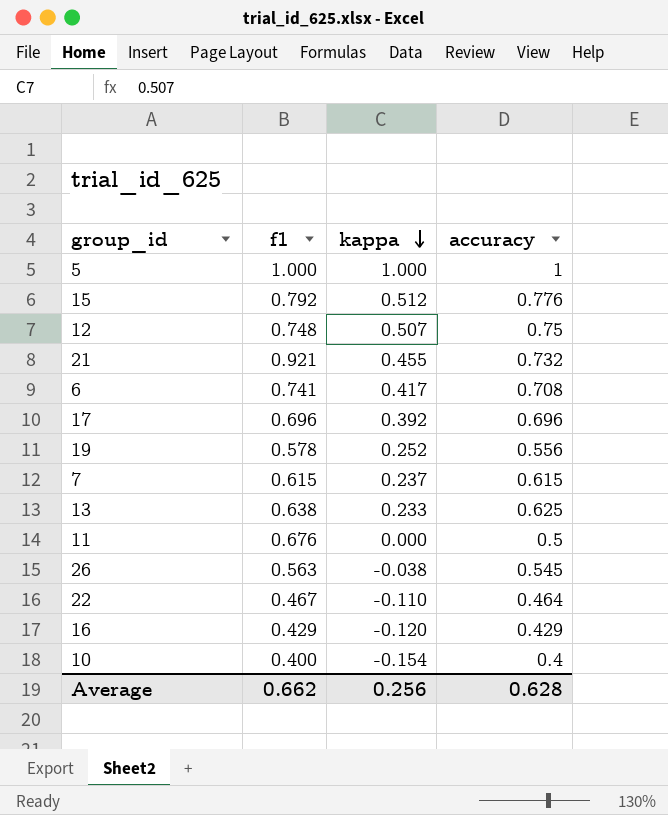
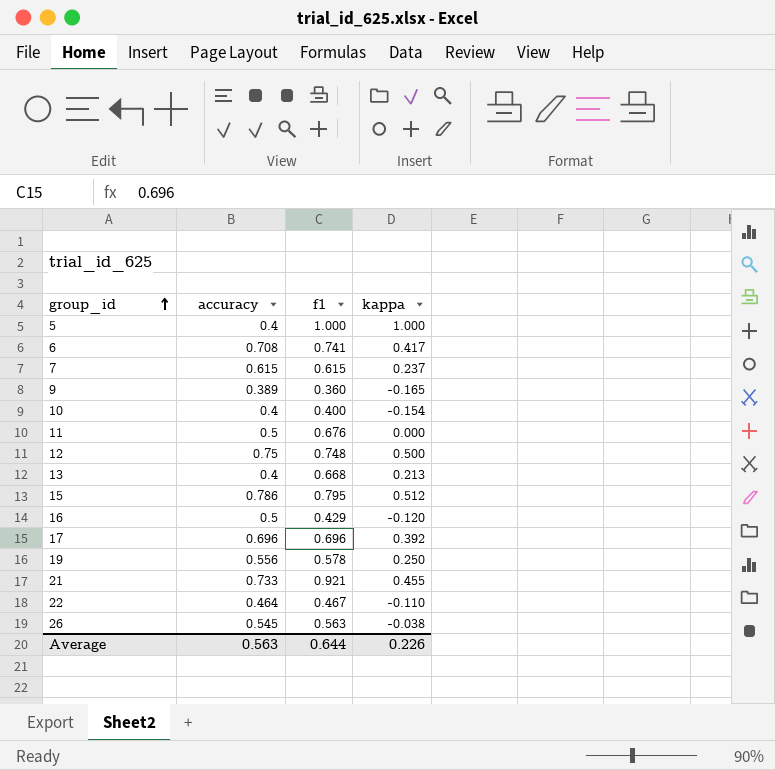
row order: kappa descending -> group_id ascending
column accuracy | position: 4 -> 2
5 | accuracy: 1 -> 0.4
row 9: none -> 0.389 | 0.360 | -0.165
12 | kappa: 0.507 -> 0.500
13 | accuracy: 0.625 -> 0.4
13 | f1: 0.638 -> 0.668
13 | kappa: 0.233 -> 0.213
15 | accuracy: 0.776 -> 0.786
15 | f1: 0.792 -> 0.795
16 | accuracy: 0.429 -> 0.5
19 | kappa: 0.252 -> 0.250
21 | accuracy: 0.732 -> 0.733
Average | accuracy: 0.628 -> 0.563
Average | f1: 0.662 -> 0.644
Average | kappa: 0.256 -> 0.226

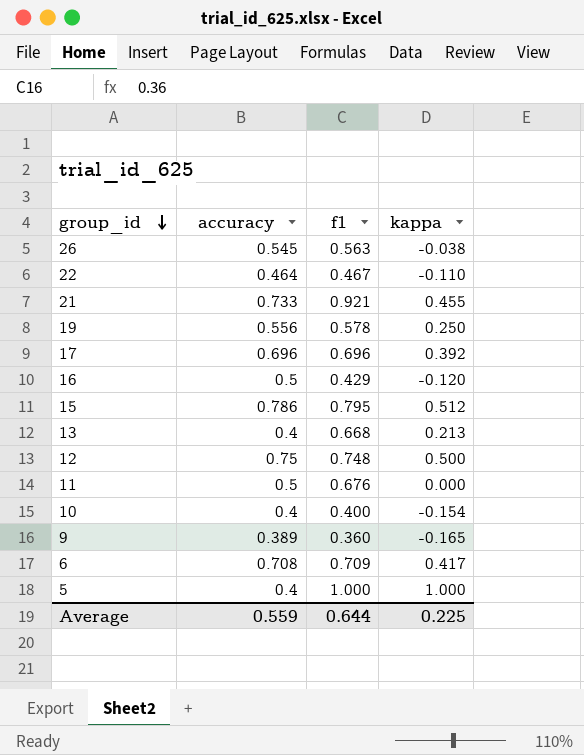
row order: group_id ascending -> group_id descending
row 7: 0.615 | 0.615 | 0.237 -> none
6 | f1: 0.741 -> 0.709
Average | accuracy: 0.563 -> 0.559
Average | kappa: 0.226 -> 0.225

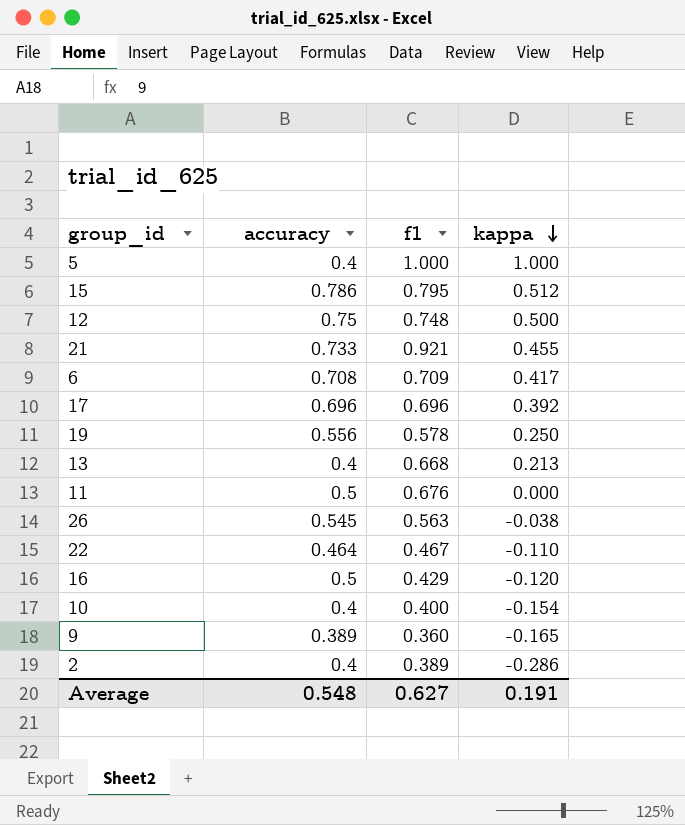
row order: group_id descending -> kappa descending
row 2: none -> 0.4 | 0.389 | -0.286
Average | accuracy: 0.559 -> 0.548
Average | f1: 0.644 -> 0.627
Average | kappa: 0.225 -> 0.191

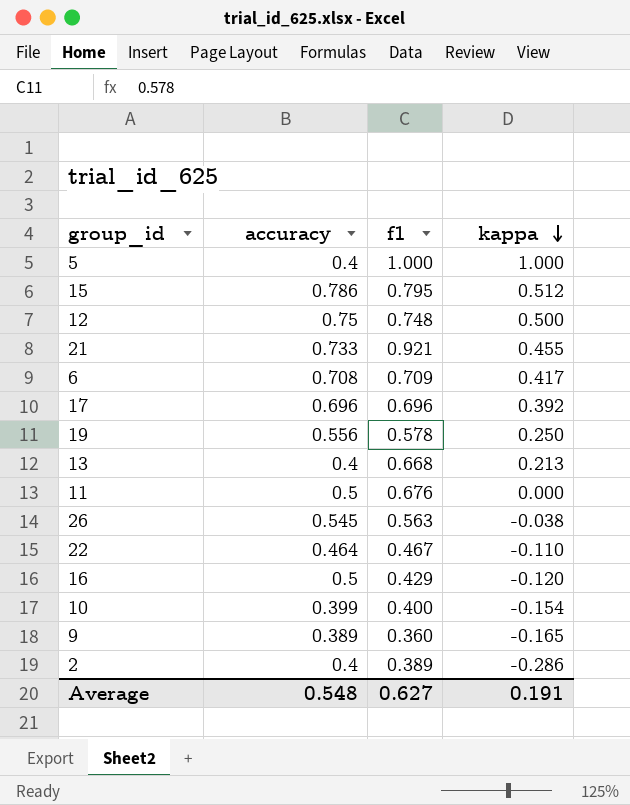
10 | accuracy: 0.4 -> 0.399

